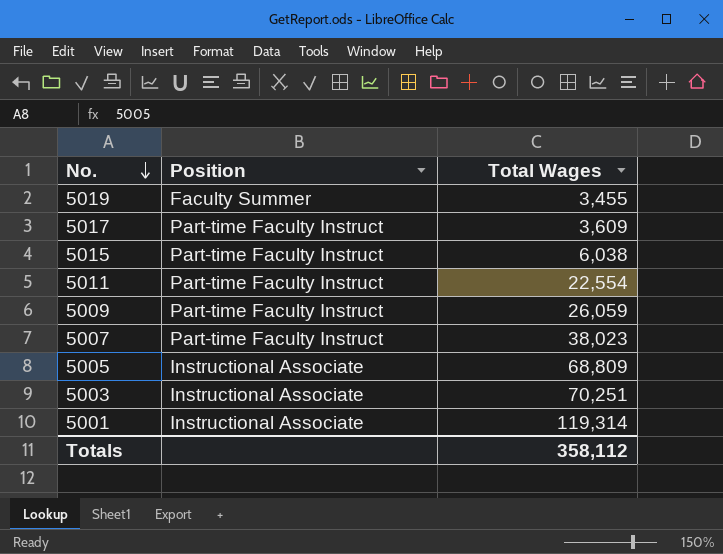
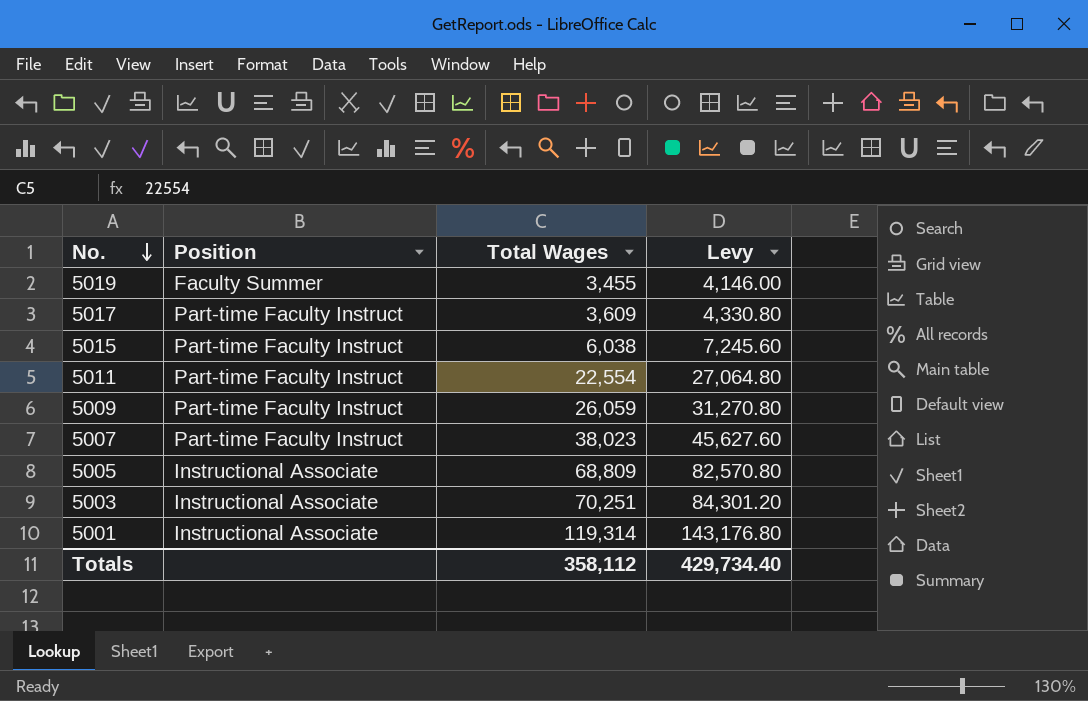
column Levy | formula: none -> [Total Wages] * 1.2

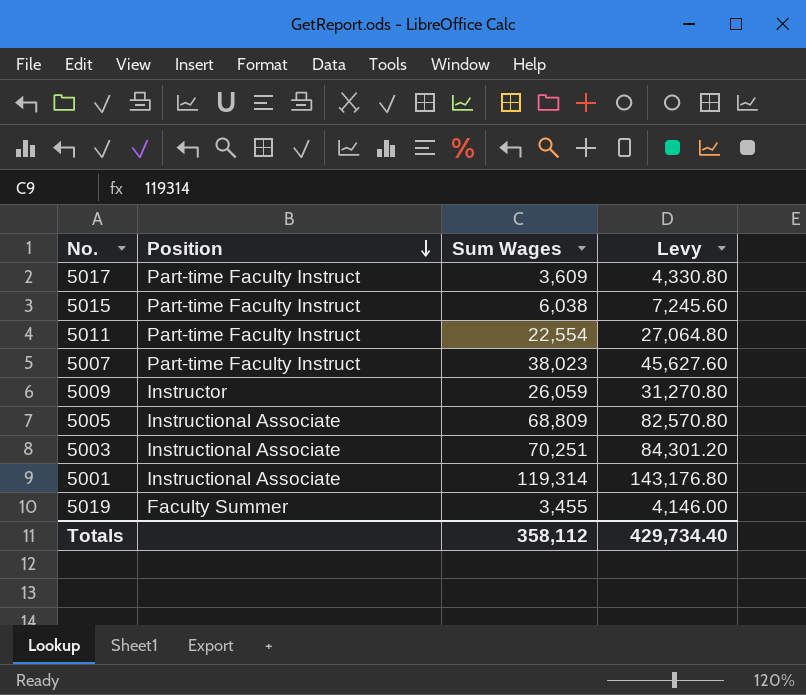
row order: No. descending -> Position descending
column name: Total Wages -> Sum Wages
5009 | Position: Part-time Faculty Instruct -> Instructor

